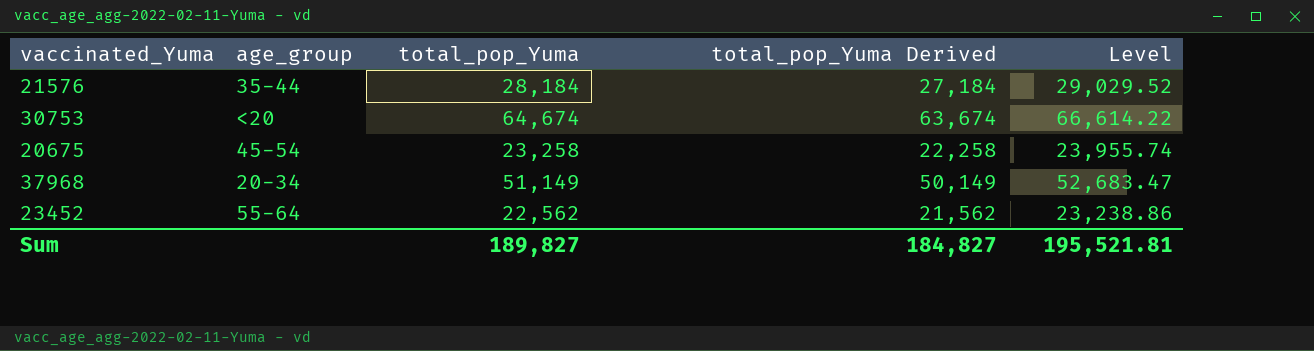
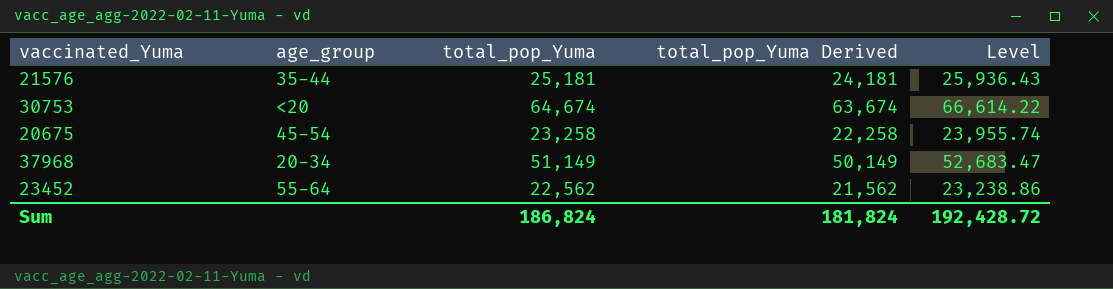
21576 | total_pop_Yuma: 28,184 -> 25,181
21576 | total_pop_Yuma Derived: 27,184 -> 24,181
21576 | Level: 29,029.52 -> 25,936.43
Sum | total_pop_Yuma: 189,827 -> 186,824
Sum | total_pop_Yuma Derived: 184,827 -> 181,824
Sum | Level: 195,521.81 -> 192,428.72

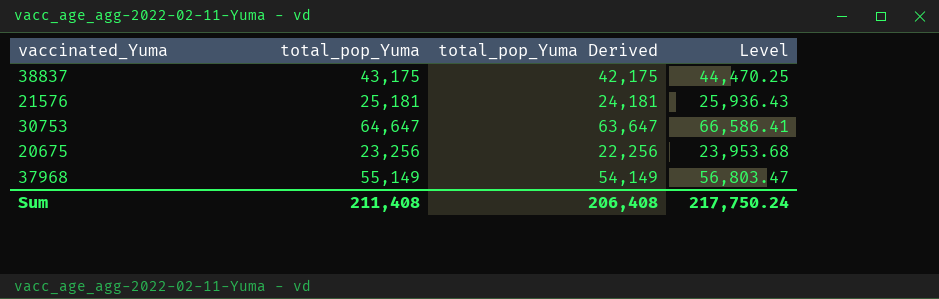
column age_group | position: 2 -> none
row 23452: 55-64 | 22,562 | 21,562 | 23,238.86 -> none
row 38837: none -> 43,175 | 42,175 | 44,470.25
30753 | total_pop_Yuma: 64,674 -> 64,647
30753 | total_pop_Yuma Derived: 63,674 -> 63,647
30753 | Level: 66,614.22 -> 66,586.41
20675 | total_pop_Yuma: 23,258 -> 23,256
20675 | total_pop_Yuma Derived: 22,258 -> 22,256
20675 | Level: 23,955.74 -> 23,953.68
37968 | total_pop_Yuma: 51,149 -> 55,149
37968 | total_pop_Yuma Derived: 50,149 -> 54,149
37968 | Level: 52,683.47 -> 56,803.47
Sum | total_pop_Yuma: 186,824 -> 211,408
Sum | total_pop_Yuma Derived: 181,824 -> 206,408
Sum | Level: 192,428.72 -> 217,750.24

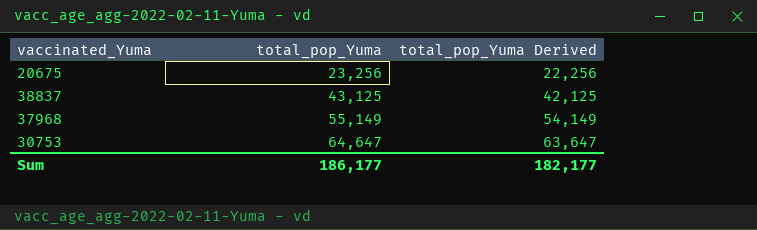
row order: none -> total_pop_Yuma ascending
column Level | formula: [total_pop_Yuma] * 1.03 -> none
row 21576: 25,181 | 24,181 | 25,936.43 -> none
38837 | total_pop_Yuma: 43,175 -> 43,125
38837 | total_pop_Yuma Derived: 42,175 -> 42,125
Sum | total_pop_Yuma: 211,408 -> 186,177
Sum | total_pop_Yuma Derived: 206,408 -> 182,177

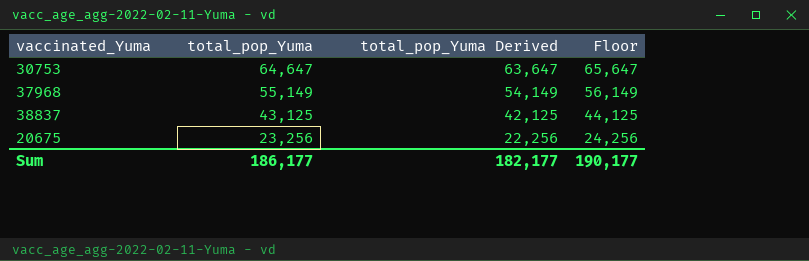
row order: total_pop_Yuma ascending -> total_pop_Yuma descending
column Floor | formula: none -> [total_pop_Yuma] + 1000

